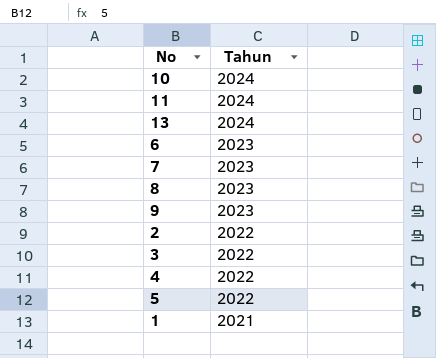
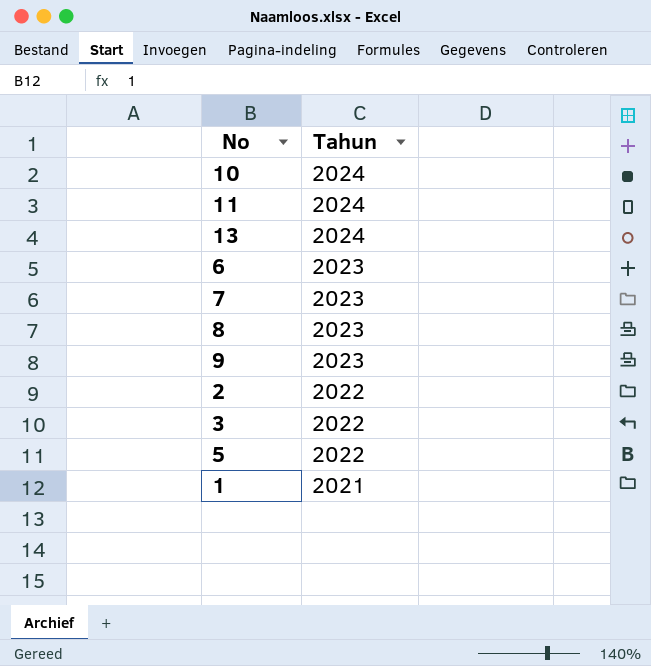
row 4: 2022 -> none

